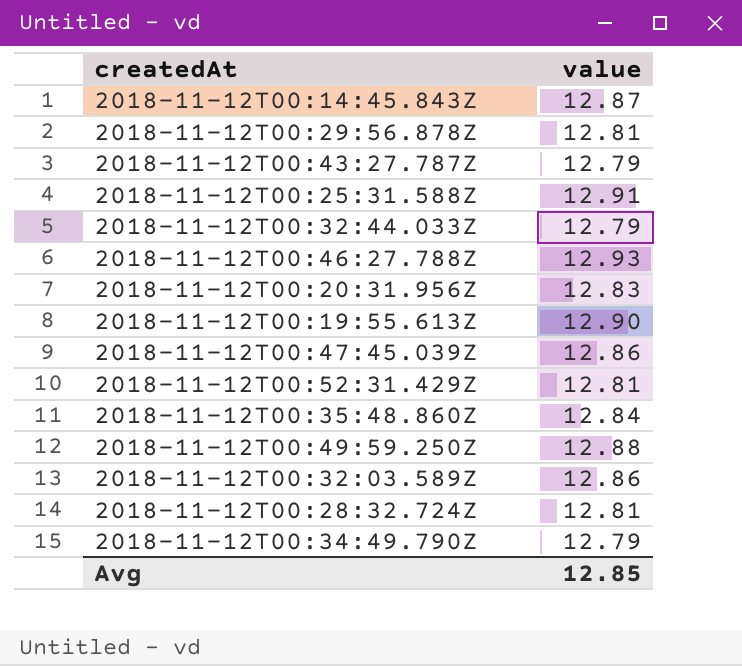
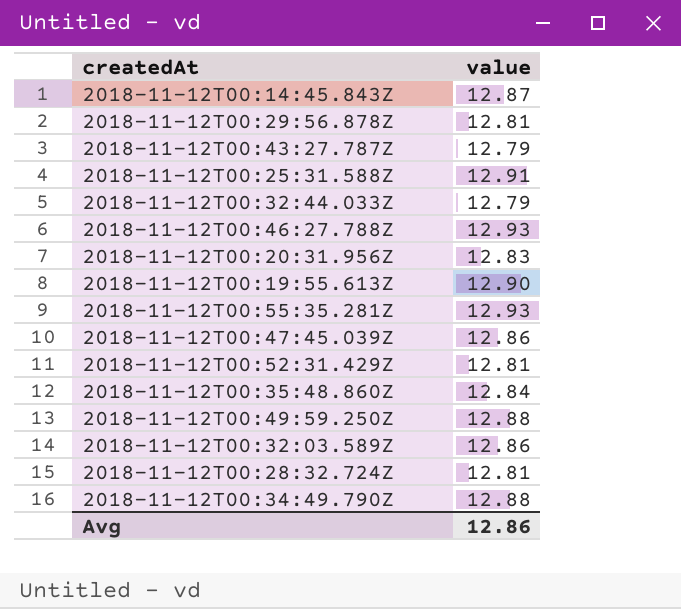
row 2018-11-12T00:55:35.281Z: none -> 12.93
2018-11-12T00:34:49.790Z | value: 12.79 -> 12.88
Avg | value: 12.85 -> 12.86

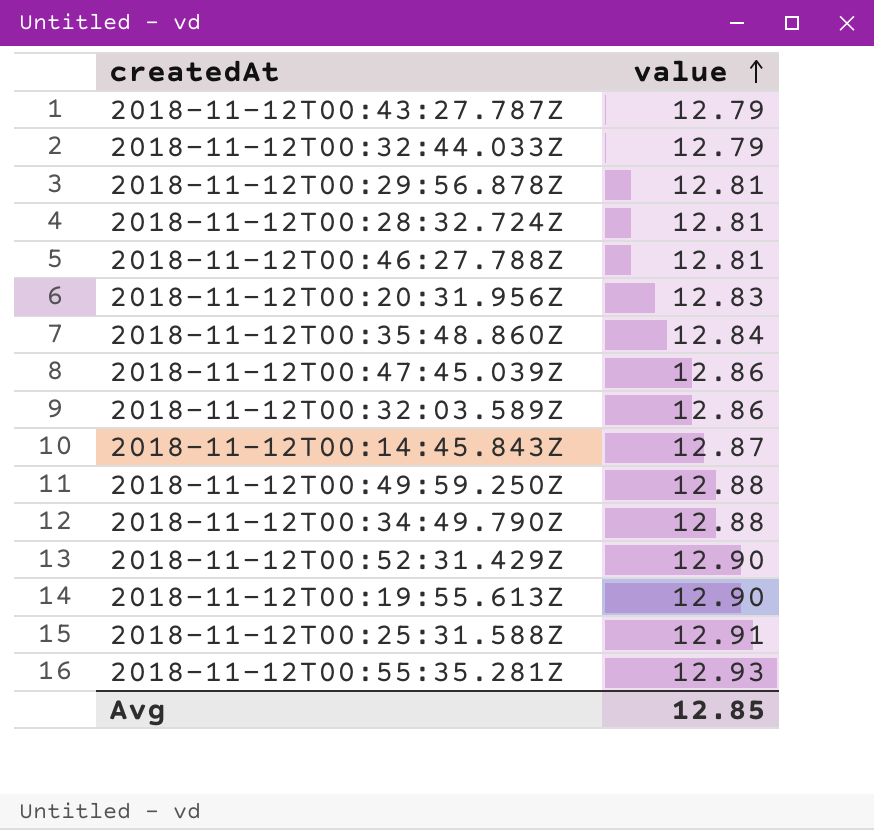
row order: none -> value ascending
2018-11-12T00:46:27.788Z | value: 12.93 -> 12.81
2018-11-12T00:52:31.429Z | value: 12.81 -> 12.90
Avg | value: 12.86 -> 12.85

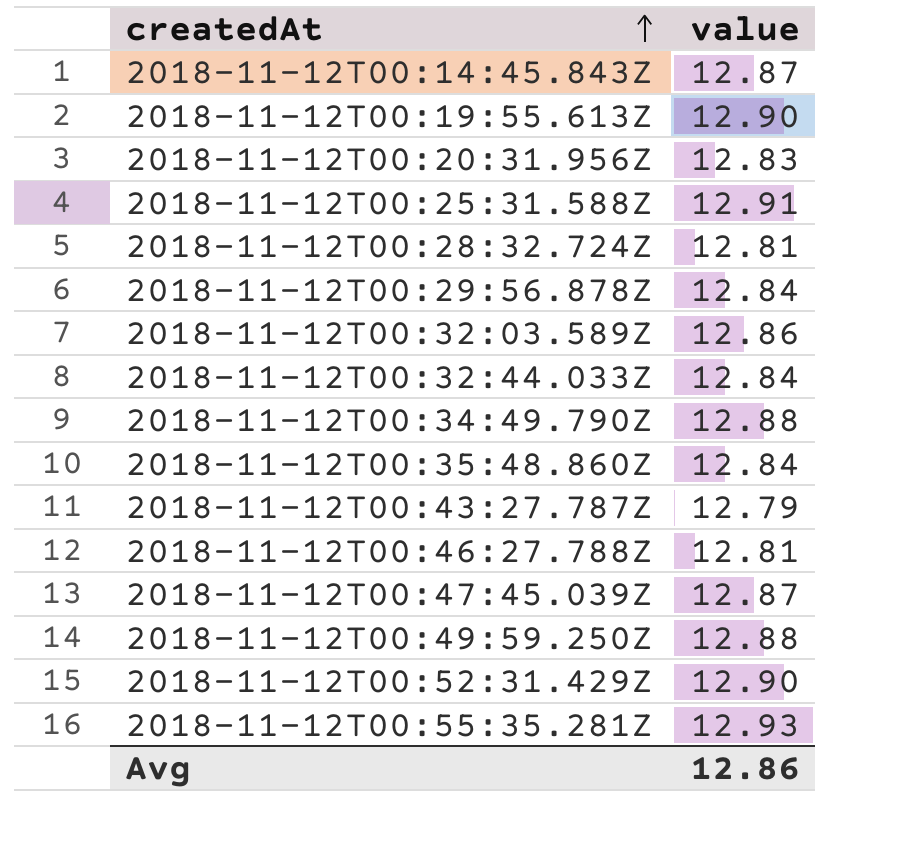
row order: value ascending -> createdAt ascending
2018-11-12T00:29:56.878Z | value: 12.81 -> 12.84
2018-11-12T00:32:44.033Z | value: 12.79 -> 12.84
2018-11-12T00:47:45.039Z | value: 12.86 -> 12.87
Avg | value: 12.85 -> 12.86

